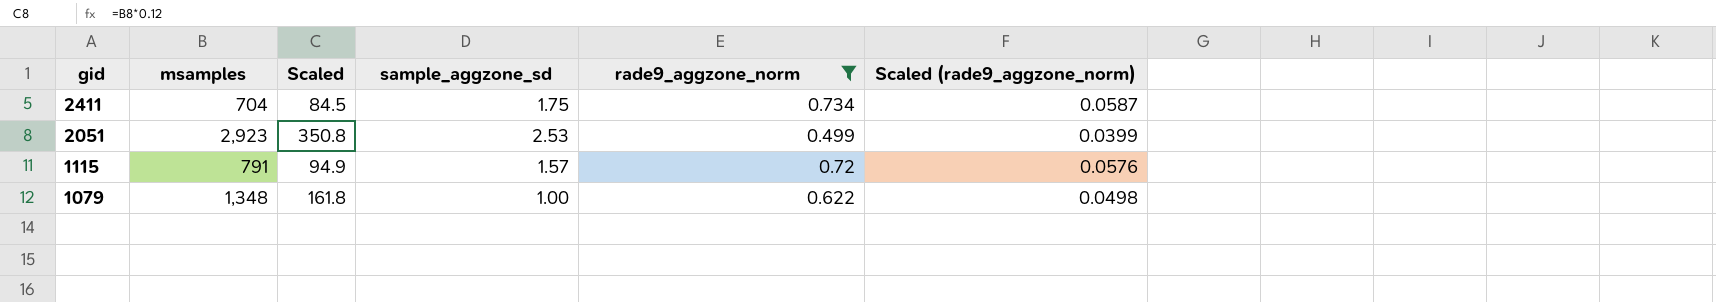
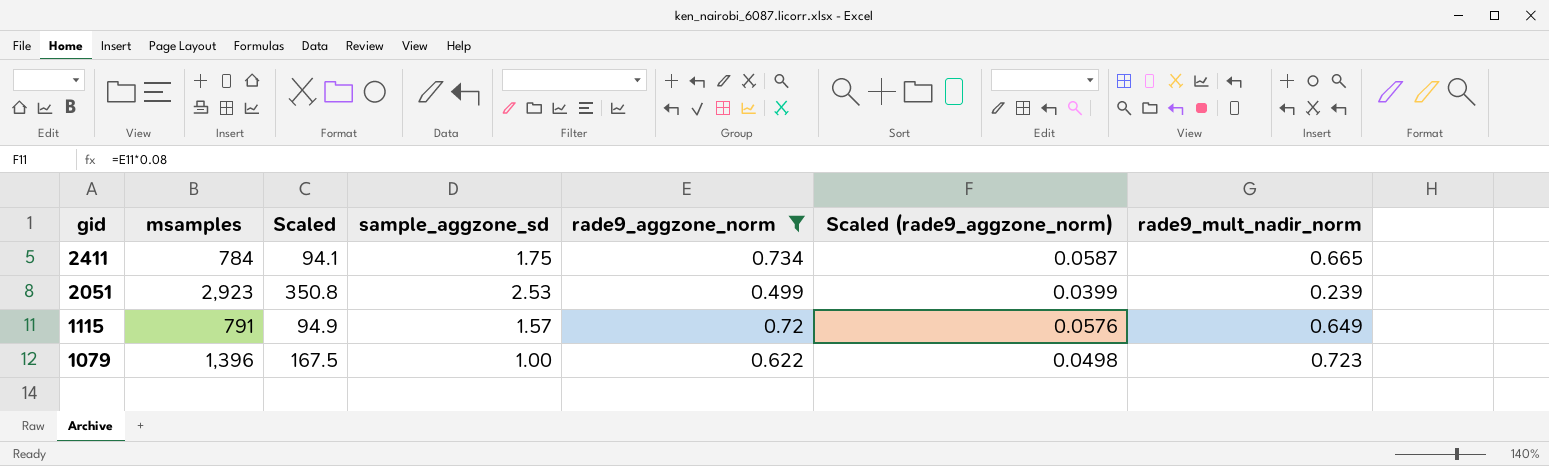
column rade9_mult_nadir_norm | position: none -> 7
2411 | msamples: 704 -> 784
2411 | Scaled: 84.5 -> 94.1
1079 | msamples: 1,348 -> 1,396
1079 | Scaled: 161.8 -> 167.5

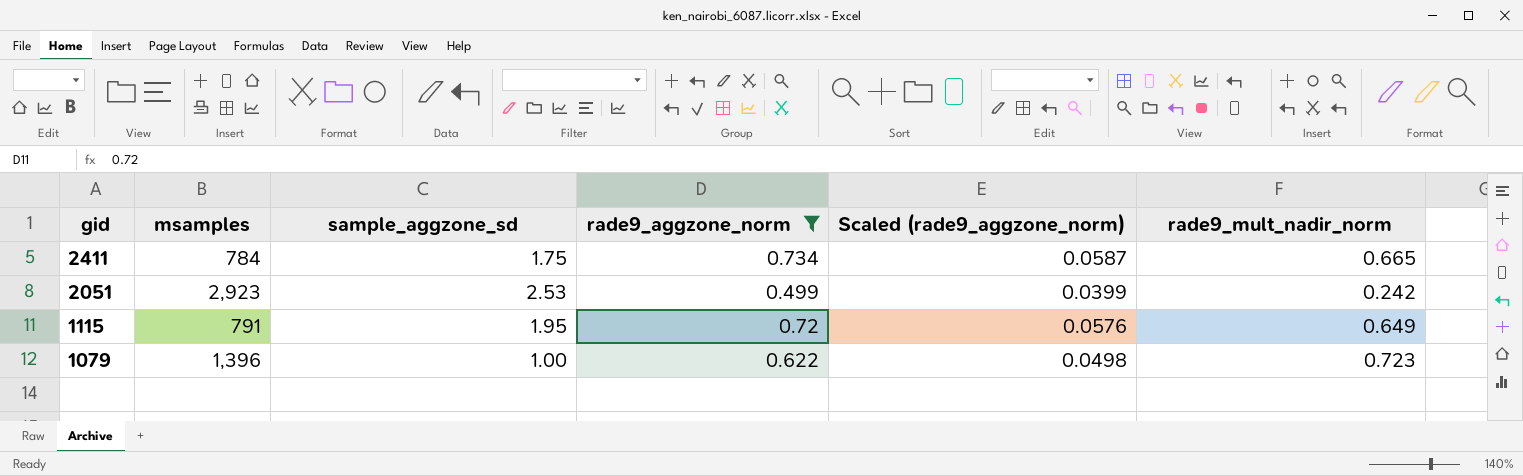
column Scaled | formula: [msamples] * 0.12 -> none
2051 | rade9_mult_nadir_norm: 0.239 -> 0.242
1115 | sample_aggzone_sd: 1.57 -> 1.95

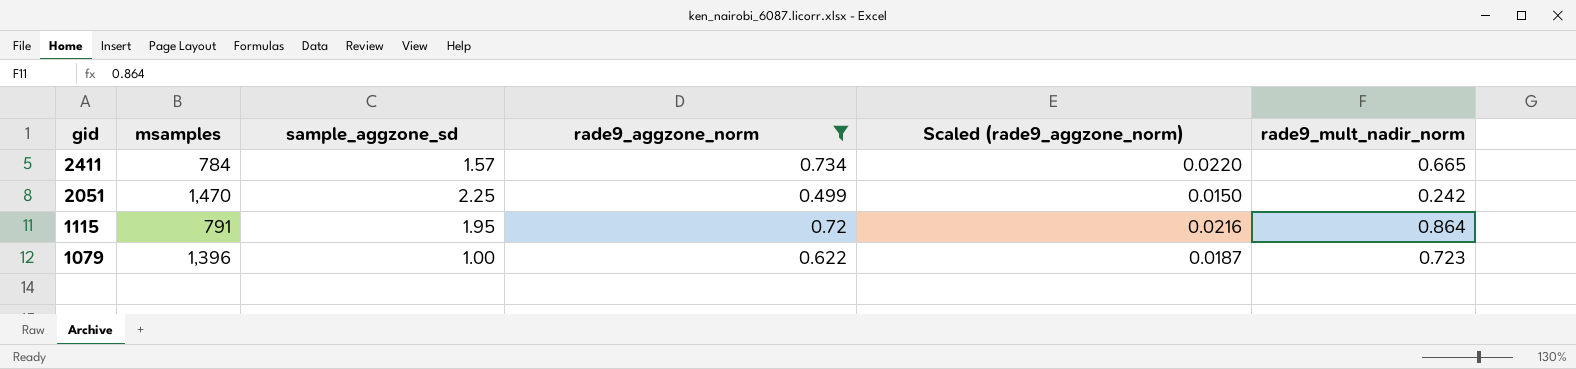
column Scaled (rade9_aggzone_norm) | formula: [rade9_aggzone_norm] * 0.08 -> [rade9_aggzone_norm] * 0.03
2411 | sample_aggzone_sd: 1.75 -> 1.57
2051 | msamples: 2,923 -> 1,470
2051 | sample_aggzone_sd: 2.53 -> 2.25
1115 | rade9_mult_nadir_norm: 0.649 -> 0.864

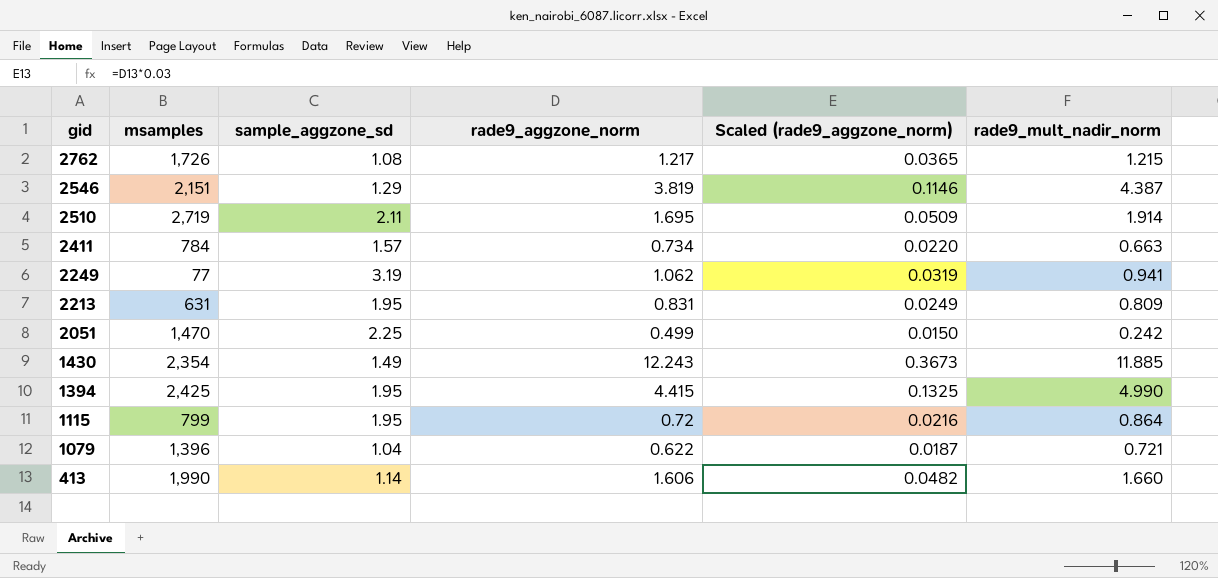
filter: rade9_aggzone_norm <= 0.734 -> none
2411 | rade9_mult_nadir_norm: 0.665 -> 0.663
1115 | msamples: 791 -> 799
1079 | sample_aggzone_sd: 1.00 -> 1.04
1079 | rade9_mult_nadir_norm: 0.723 -> 0.721

